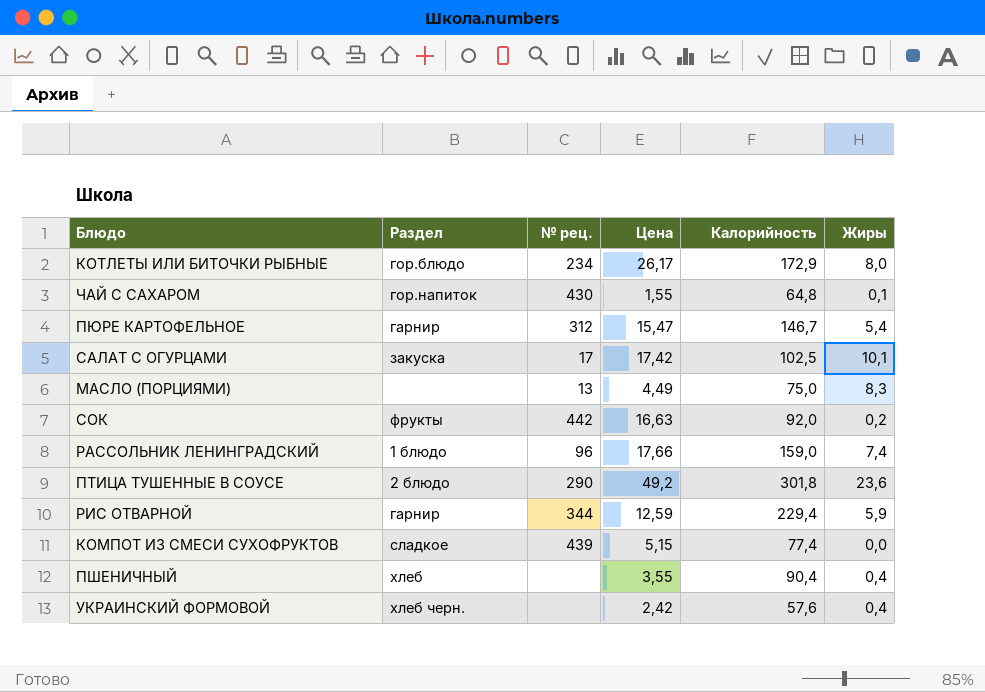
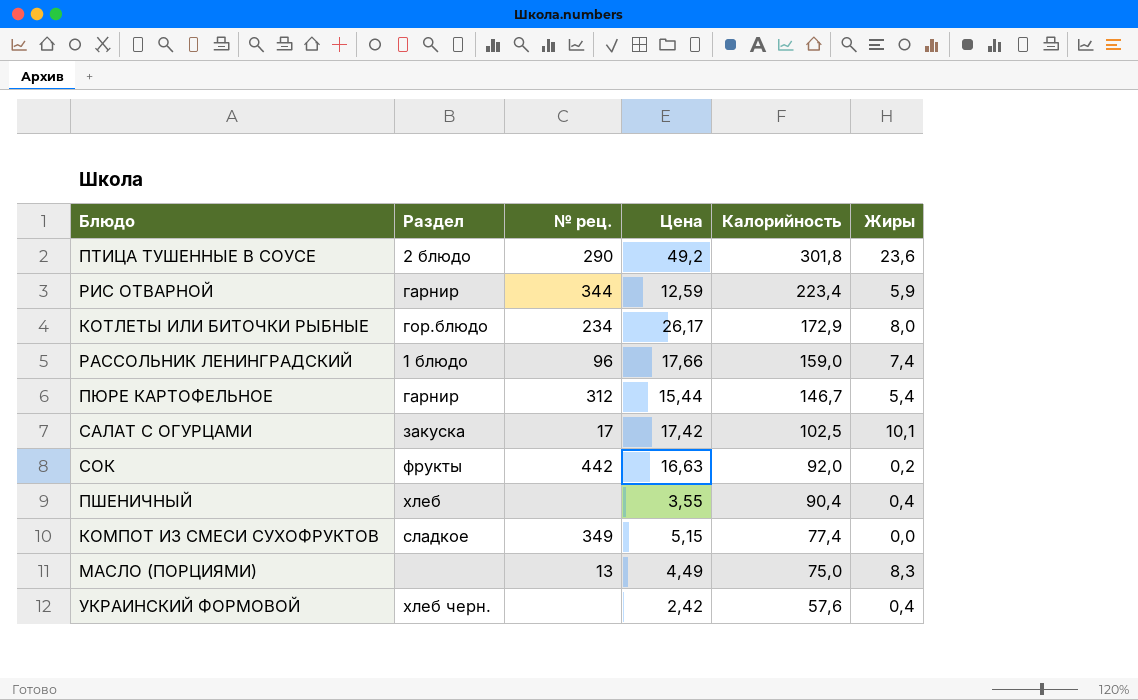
row order: none -> Калорийность descending
row ЧАЙ С САХАРОМ: гор.напиток | 430 | 1,55 | 64,8 | 0,1 -> none
РИС ОТВАРНОЙ | Калорийность: 229,4 -> 223,4
ПЮРЕ КАРТОФЕЛЬНОЕ | Цена: 15,47 -> 15,44
КОМПОТ ИЗ СМЕСИ СУХОФРУКТОВ | № рец.: 439 -> 349

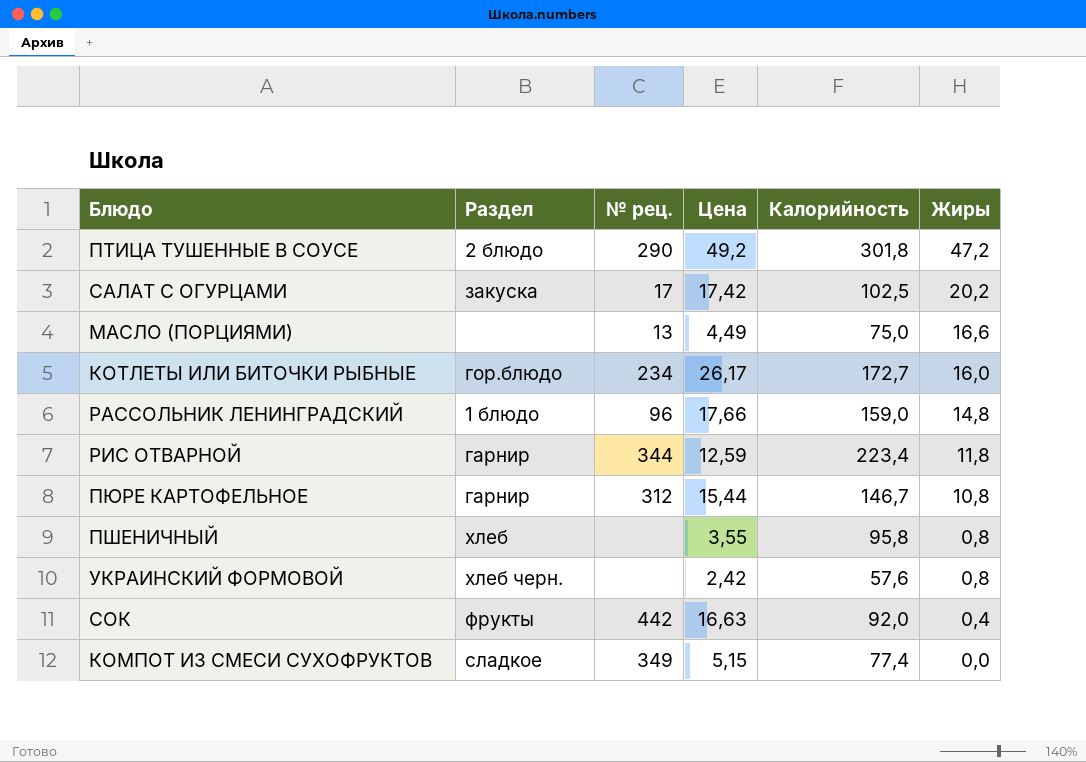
row order: Калорийность descending -> Жиры descending
ПТИЦА ТУШЕННЫЕ В СОУСЕ | Жиры: 23,6 -> 47,2
САЛАТ С ОГУРЦАМИ | Жиры: 10,1 -> 20,2
МАСЛО (ПОРЦИЯМИ) | Жиры: 8,3 -> 16,6
КОТЛЕТЫ ИЛИ БИТОЧКИ РЫБНЫЕ | Калорийность: 172,9 -> 172,7
КОТЛЕТЫ ИЛИ БИТОЧКИ РЫБНЫЕ | Жиры: 8,0 -> 16,0
РАССОЛЬНИК ЛЕНИНГРАДСКИЙ | Жиры: 7,4 -> 14,8
РИС ОТВАРНОЙ | Жиры: 5,9 -> 11,8
ПЮРЕ КАРТОФЕЛЬНОЕ | Жиры: 5,4 -> 10,8
ПШЕНИЧНЫЙ | Калорийность: 90,4 -> 95,8
ПШЕНИЧНЫЙ | Жиры: 0,4 -> 0,8
УКРАИНСКИЙ ФОРМОВОЙ | Жиры: 0,4 -> 0,8
СОК | Жиры: 0,2 -> 0,4

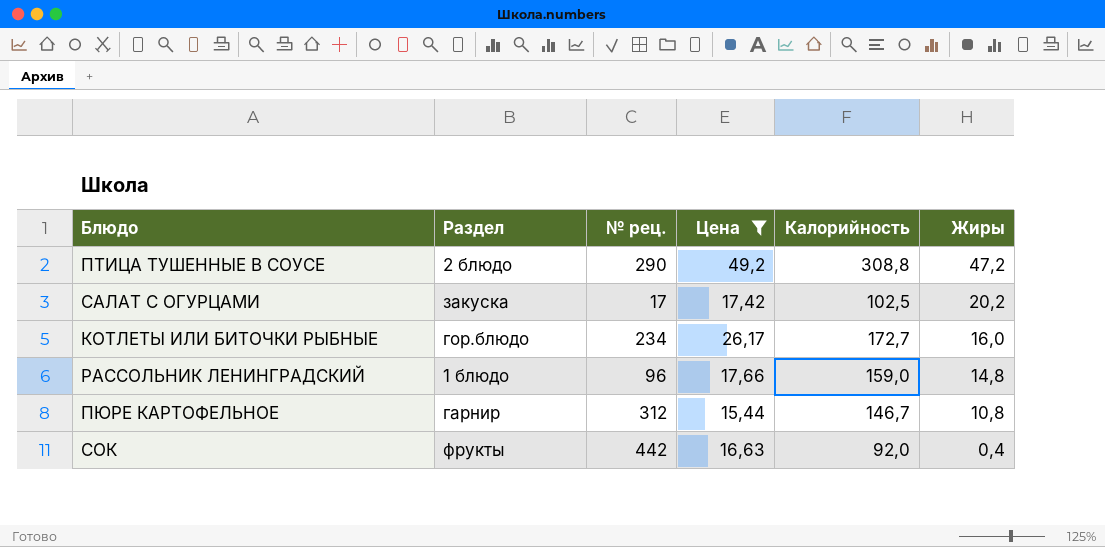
filter: none -> Цена >= 15,44
ПТИЦА ТУШЕННЫЕ В СОУСЕ | Калорийность: 301,8 -> 308,8

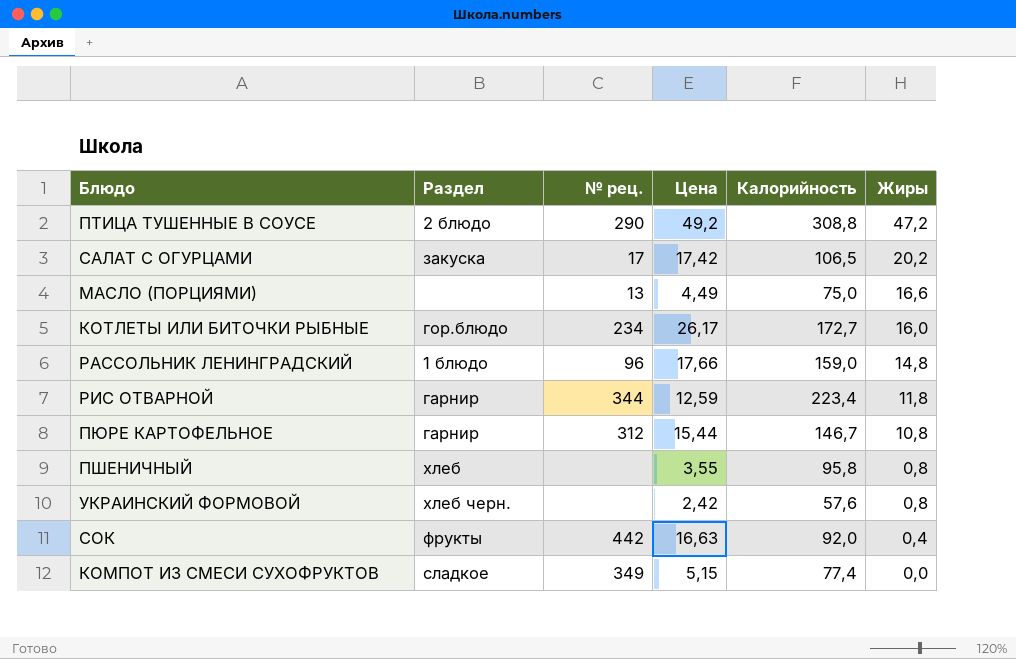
filter: Цена >= 15,44 -> none
САЛАТ С ОГУРЦАМИ | Калорийность: 102,5 -> 106,5

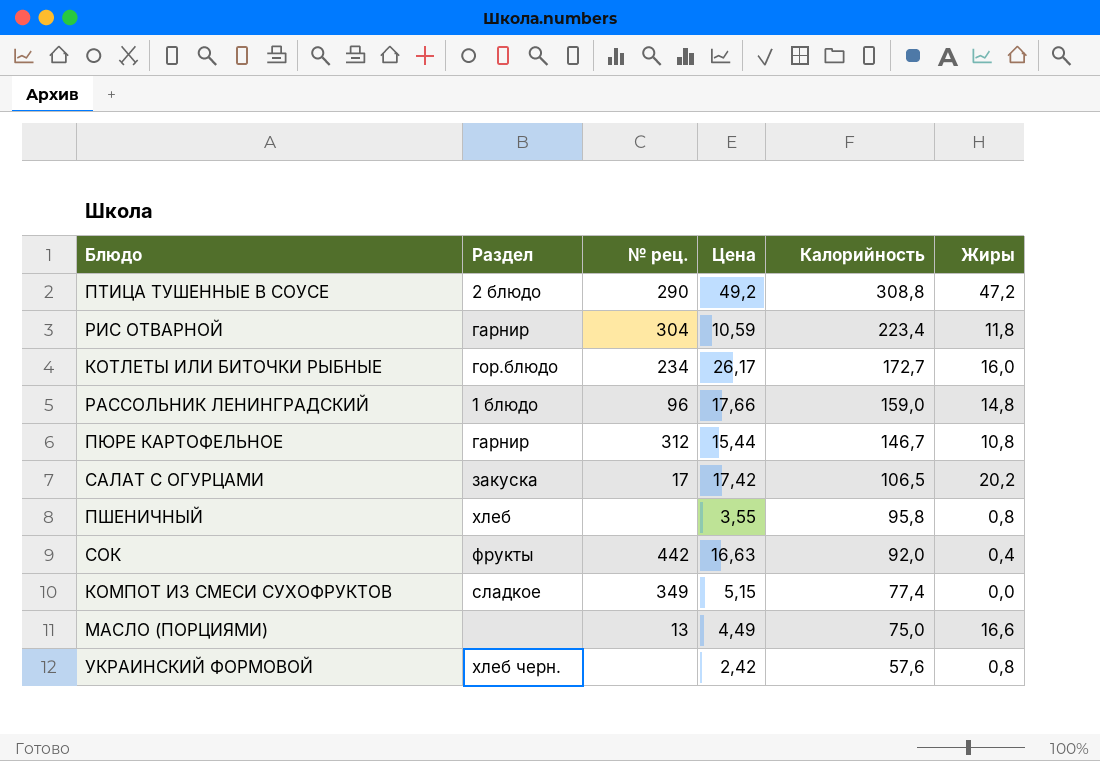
row order: Жиры descending -> Калорийность descending
РИС ОТВАРНОЙ | № рец.: 344 -> 304
РИС ОТВАРНОЙ | Цена: 12,59 -> 10,59

